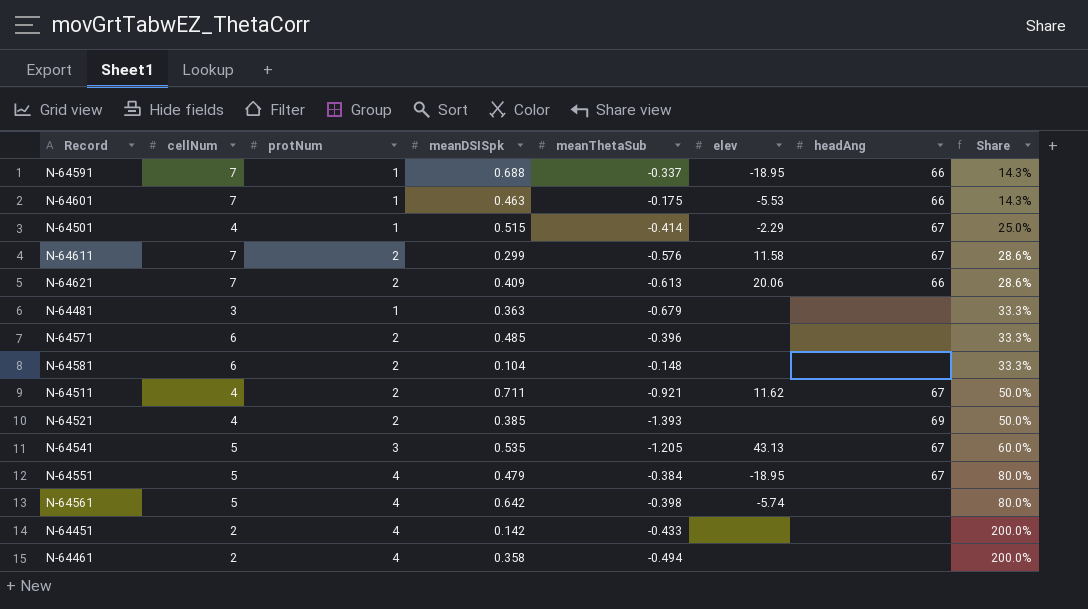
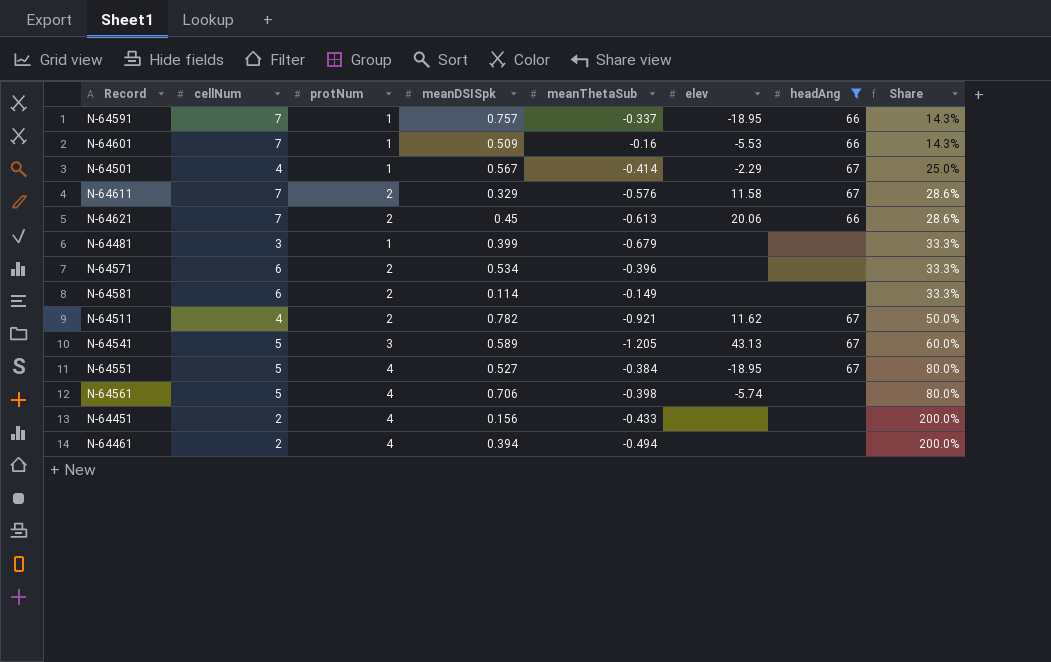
filter: none -> headAng != 69
N-64591 | meanDSISpk: 0.688 -> 0.757
N-64601 | meanDSISpk: 0.463 -> 0.509
N-64601 | meanThetaSub: -0.175 -> -0.16
N-64501 | meanDSISpk: 0.515 -> 0.567
N-64611 | meanDSISpk: 0.299 -> 0.329
N-64621 | meanDSISpk: 0.409 -> 0.45
N-64481 | meanDSISpk: 0.363 -> 0.399
N-64571 | meanDSISpk: 0.485 -> 0.534
N-64581 | meanDSISpk: 0.104 -> 0.114
N-64581 | meanThetaSub: -0.148 -> -0.149
N-64511 | meanDSISpk: 0.711 -> 0.782
N-64541 | meanDSISpk: 0.535 -> 0.589
N-64551 | meanDSISpk: 0.479 -> 0.527
N-64561 | meanDSISpk: 0.642 -> 0.706
N-64451 | meanDSISpk: 0.142 -> 0.156
N-64461 | meanDSISpk: 0.358 -> 0.394

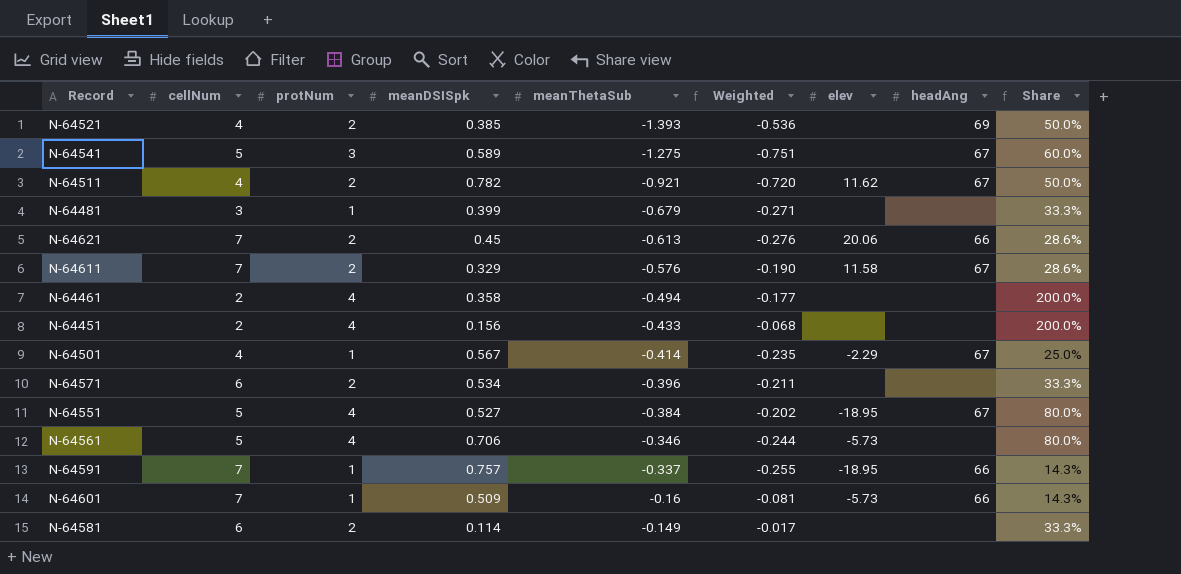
filter: headAng != 69 -> none
row order: Share ascending -> meanThetaSub ascending
column Weighted | formula: none -> [meanDSISpk] * [meanThetaSub]
N-64541 | meanThetaSub: -1.205 -> -1.275
N-64541 | elev: 43.13 -> none
N-64461 | meanDSISpk: 0.394 -> 0.358
N-64561 | meanThetaSub: -0.398 -> -0.346
N-64561 | elev: -5.74 -> -5.73
N-64601 | elev: -5.53 -> -5.73

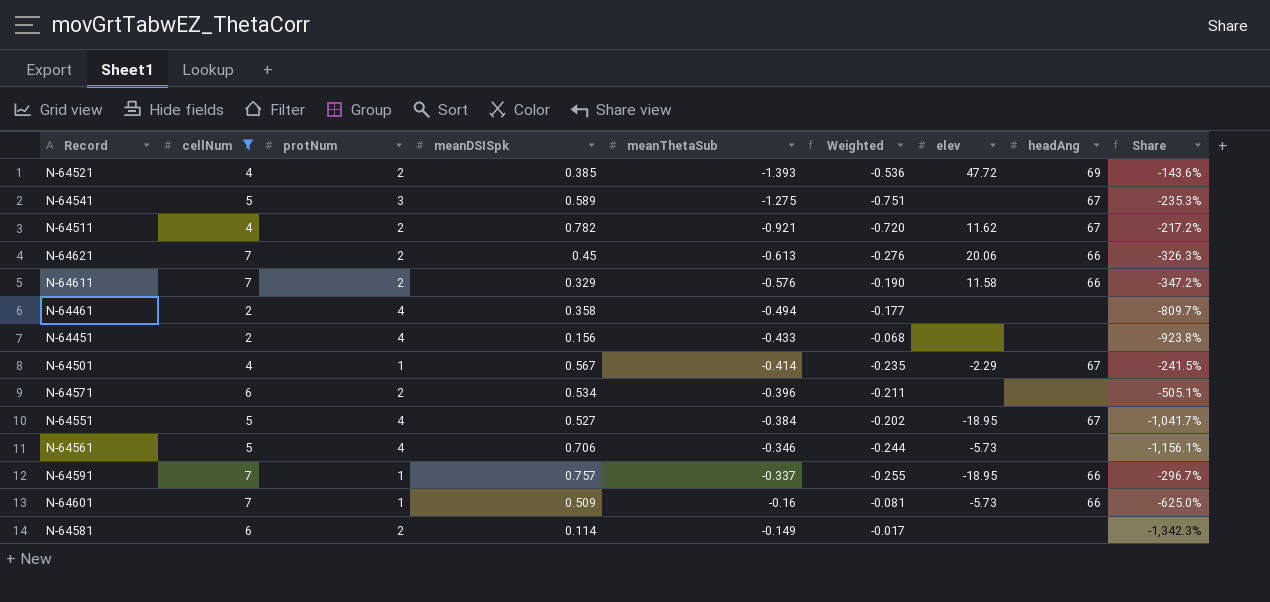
filter: none -> cellNum != 3
column Share | formula: [protNum] / [cellNum] -> [protNum] / [meanThetaSub]
N-64521 | elev: none -> 47.72
N-64611 | headAng: 67 -> 66

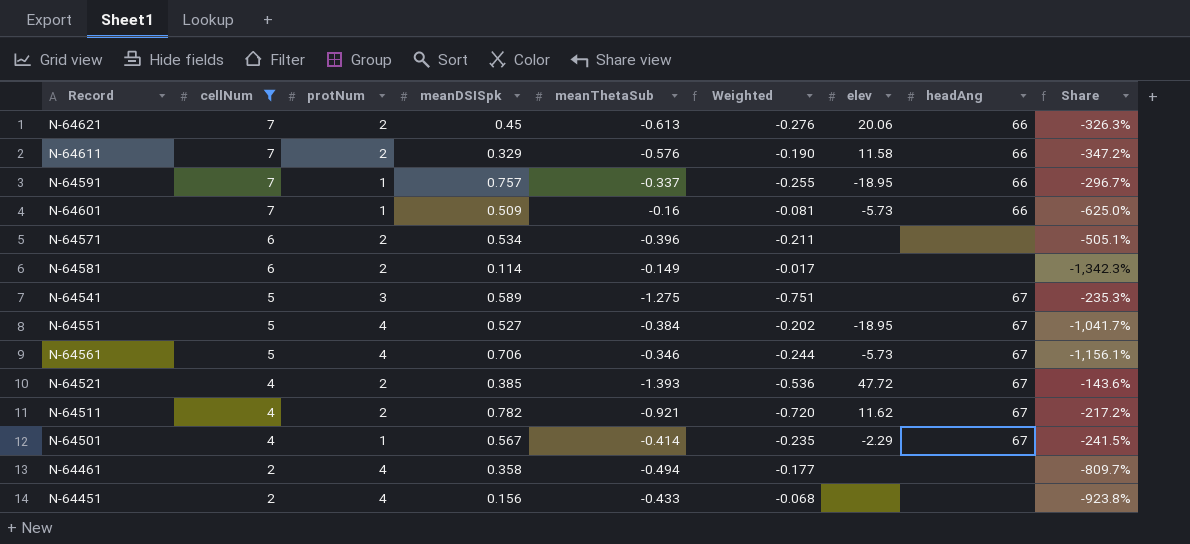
row order: meanThetaSub ascending -> cellNum descending
N-64561 | headAng: none -> 67
N-64521 | headAng: 69 -> 67

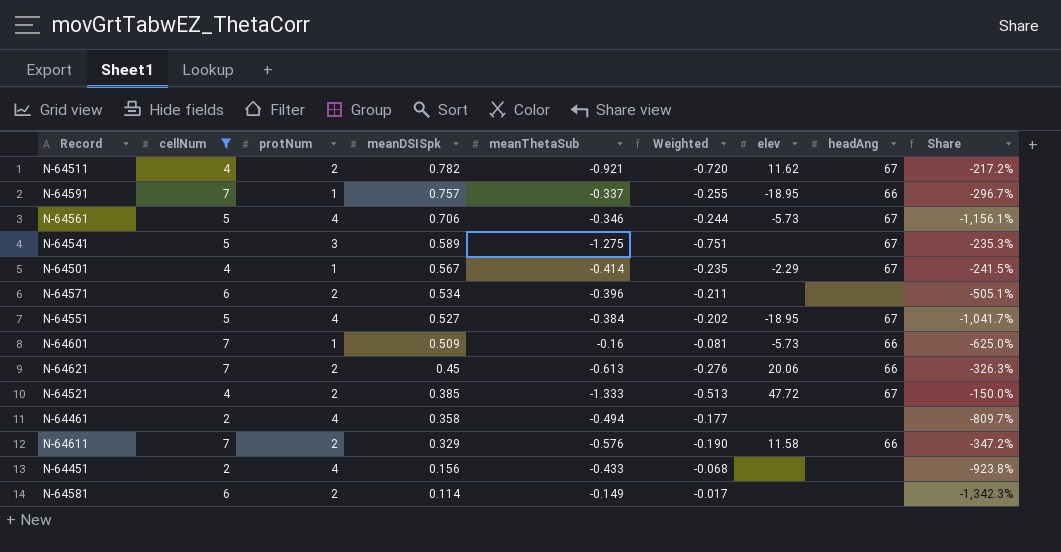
row order: cellNum descending -> meanDSISpk descending
N-64521 | meanThetaSub: -1.393 -> -1.333
N-64521 | Weighted: -0.536 -> -0.513
N-64521 | Share: -143.6% -> -150.0%

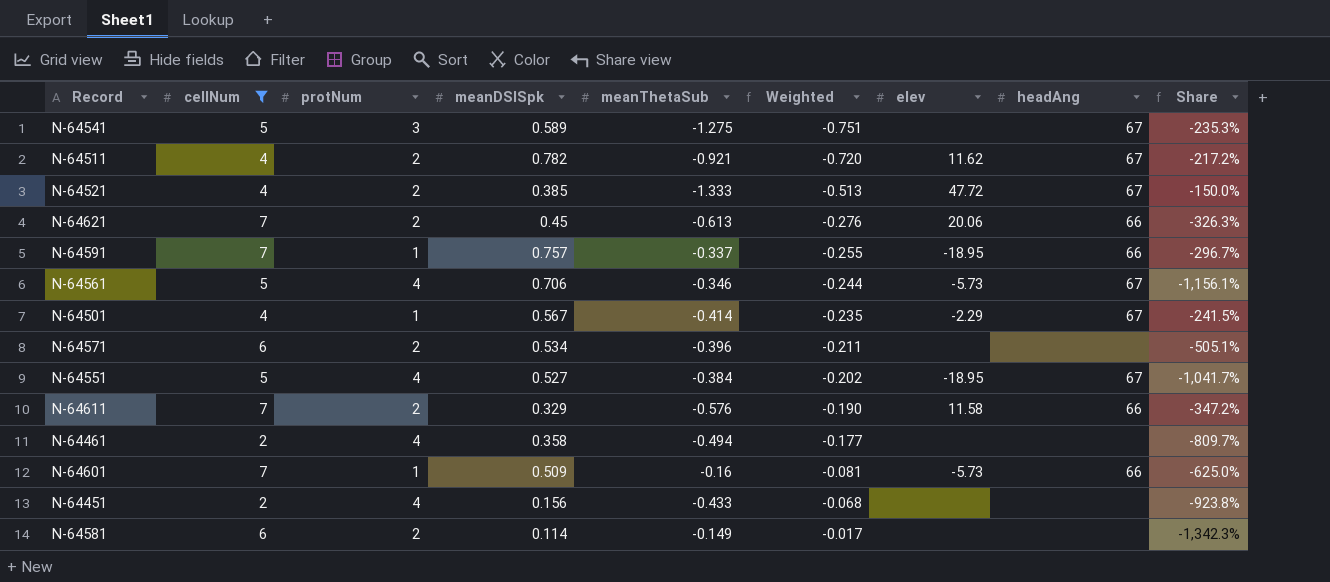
row order: meanDSISpk descending -> Weighted ascending

